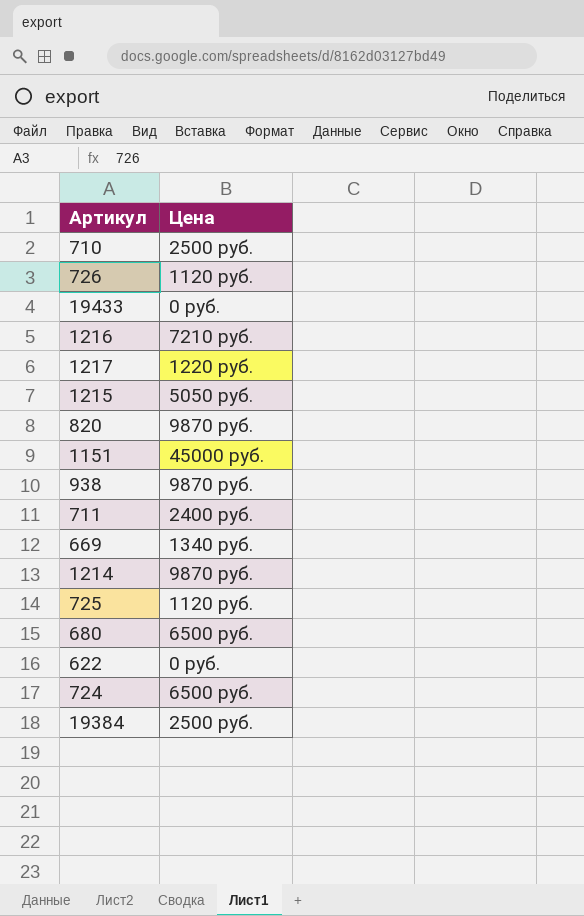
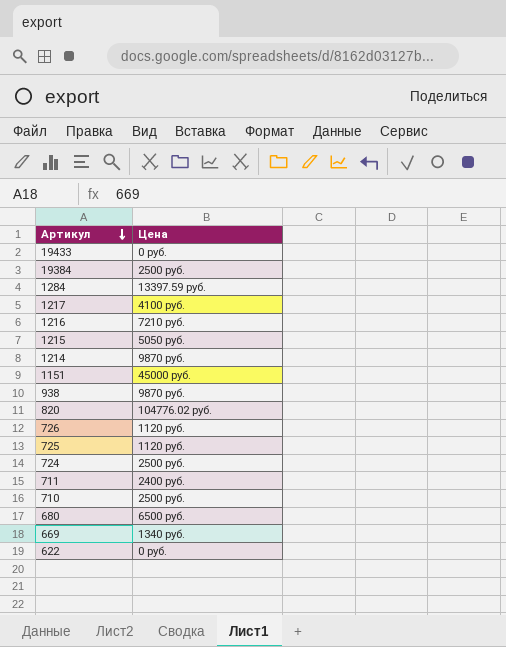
row order: none -> Артикул descending
row 1284: none -> 13397.59 руб.
1217 | Цена: 1220 руб. -> 4100 руб.
820 | Цена: 9870 руб. -> 104776.02 руб.
724 | Цена: 6500 руб. -> 2500 руб.

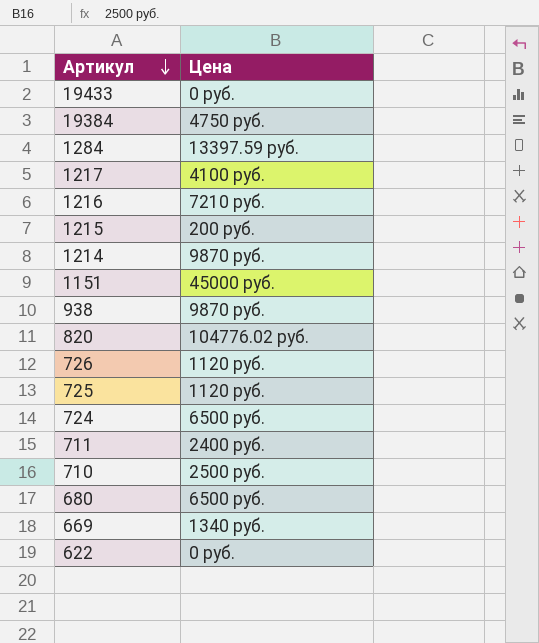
19384 | Цена: 2500 руб. -> 4750 руб.
1215 | Цена: 5050 руб. -> 200 руб.
724 | Цена: 2500 руб. -> 6500 руб.

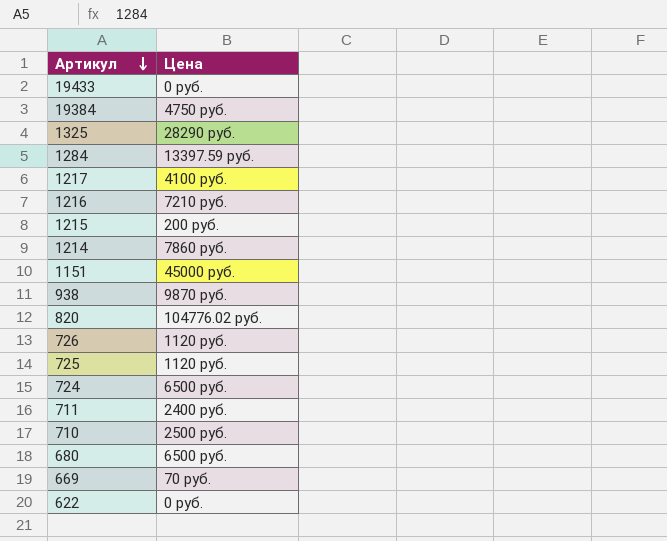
row 1325: none -> 28290 руб.
1214 | Цена: 9870 руб. -> 7860 руб.
669 | Цена: 1340 руб. -> 70 руб.

